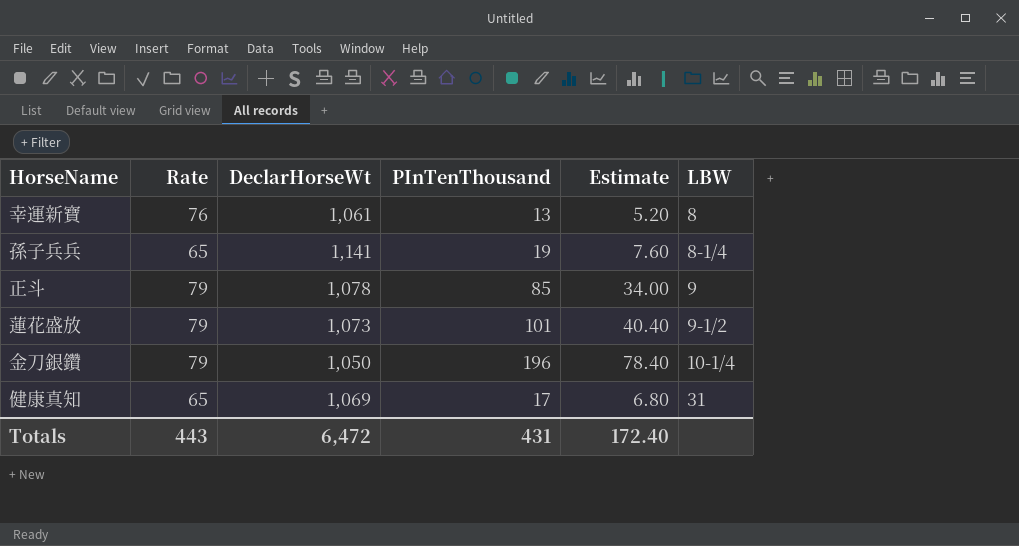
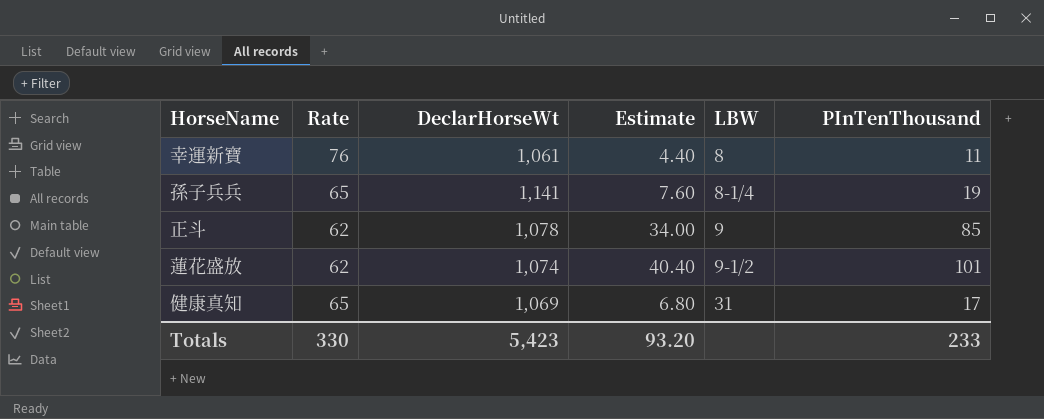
column PInTenThousand | position: 4 -> 6
row 金刀銀鑽: 79 | 1,050 | 196 | 78.40 | 10-1/4 -> none
幸運新寶 | Estimate: 5.20 -> 4.40
幸運新寶 | PInTenThousand: 13 -> 11
正斗 | Rate: 79 -> 62
蓮花盛放 | Rate: 79 -> 62
蓮花盛放 | DeclarHorseWt: 1,073 -> 1,074
Totals | Rate: 443 -> 330
Totals | DeclarHorseWt: 6,472 -> 5,423
Totals | Estimate: 172.40 -> 93.20
Totals | PInTenThousand: 431 -> 233

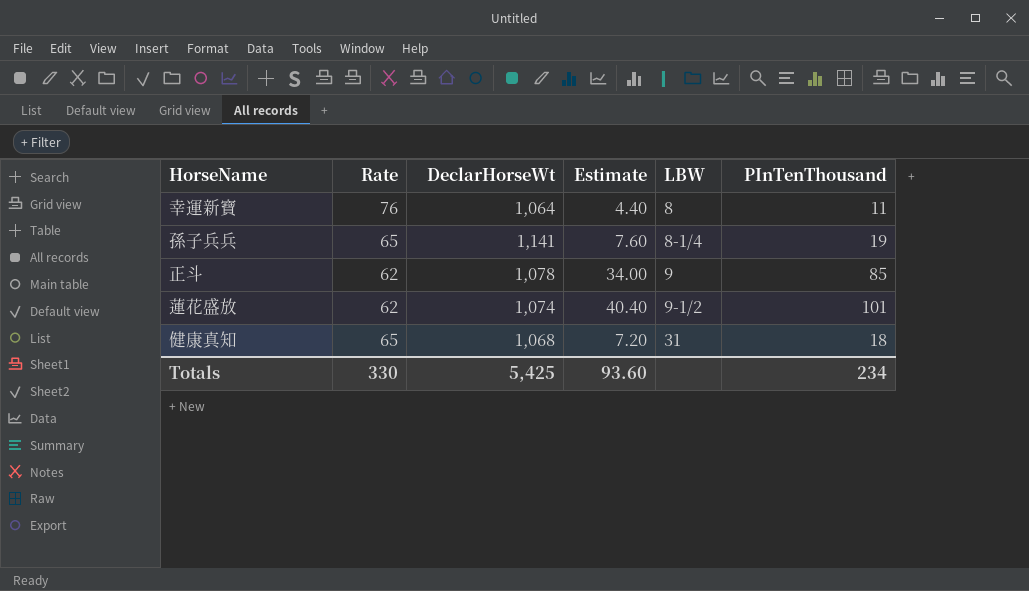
幸運新寶 | DeclarHorseWt: 1,061 -> 1,064
健康真知 | DeclarHorseWt: 1,069 -> 1,068
健康真知 | Estimate: 6.80 -> 7.20
健康真知 | PInTenThousand: 17 -> 18
Totals | DeclarHorseWt: 5,423 -> 5,425
Totals | Estimate: 93.20 -> 93.60
Totals | PInTenThousand: 233 -> 234

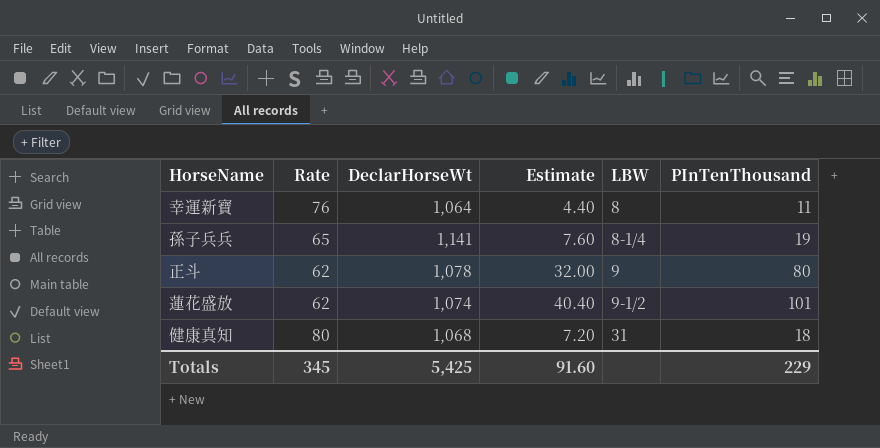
正斗 | Estimate: 34.00 -> 32.00
正斗 | PInTenThousand: 85 -> 80
健康真知 | Rate: 65 -> 80
Totals | Rate: 330 -> 345
Totals | Estimate: 93.60 -> 91.60
Totals | PInTenThousand: 234 -> 229

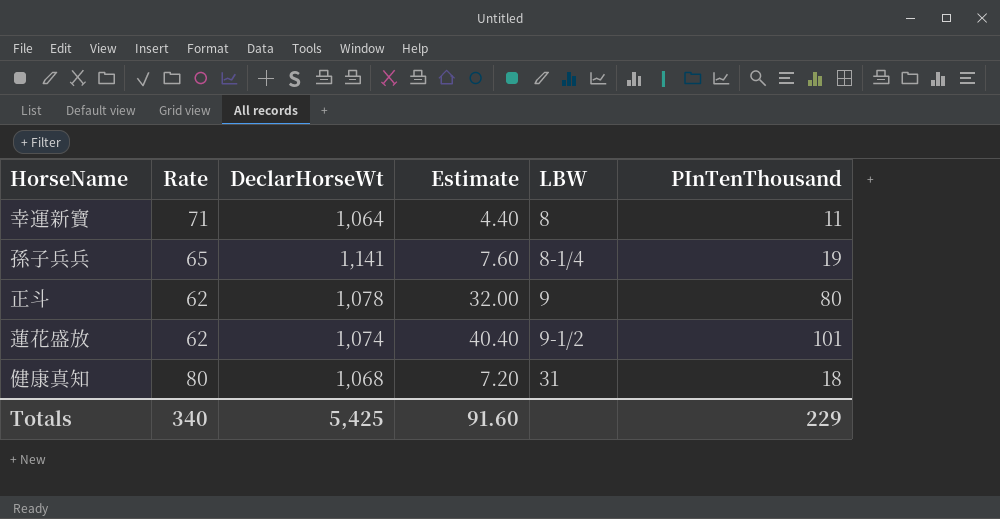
幸運新寶 | Rate: 76 -> 71
Totals | Rate: 345 -> 340

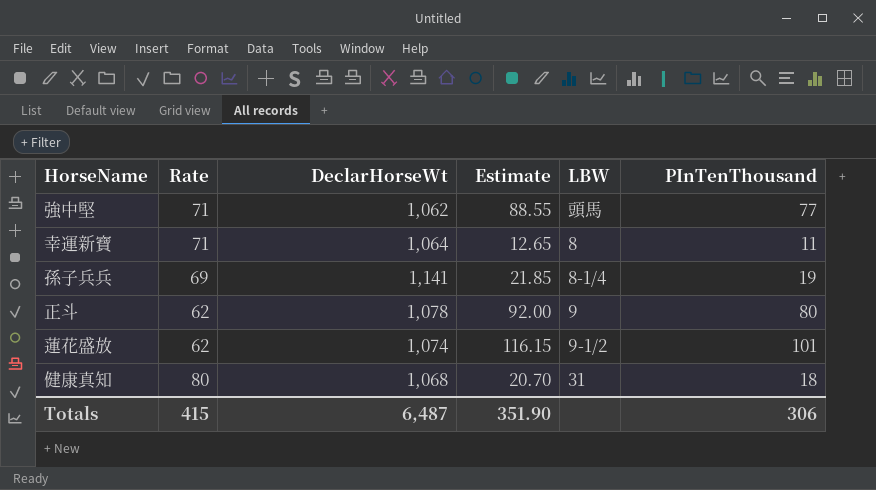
column Estimate | formula: [PInTenThousand] * 0.4 -> [PInTenThousand] * 1.15
row 強中堅: none -> 71 | 1,062 | 88.55 | 頭馬 | 77
孫子兵兵 | Rate: 65 -> 69
Totals | Rate: 340 -> 415
Totals | DeclarHorseWt: 5,425 -> 6,487
Totals | Estimate: 91.60 -> 351.90
Totals | PInTenThousand: 229 -> 306

